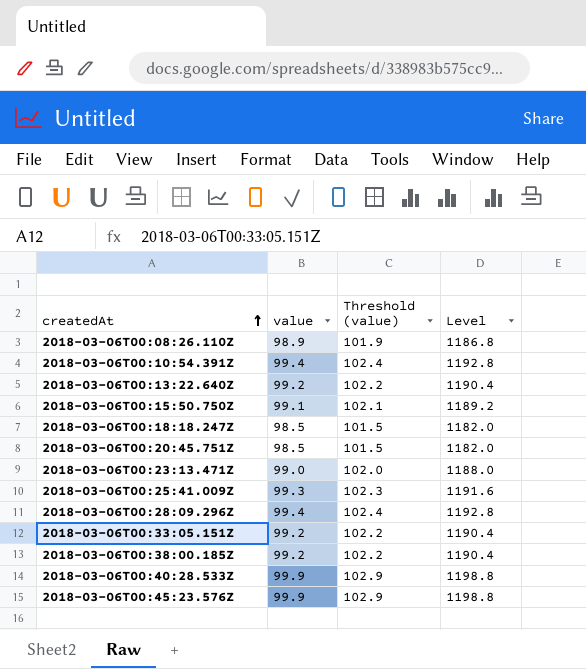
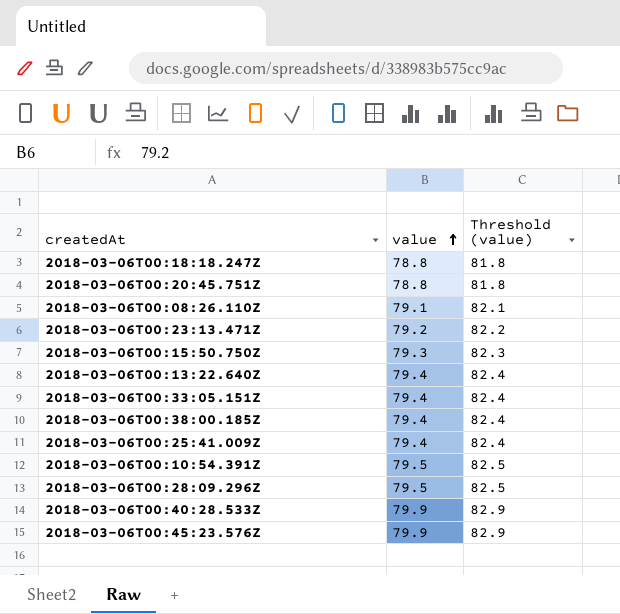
row order: createdAt ascending -> value ascending
column Level | formula: [value] * 12 -> none
2018-03-06T00:18:18.247Z | value: 98.5 -> 78.8
2018-03-06T00:18:18.247Z | Threshold (value): 101.5 -> 81.8
2018-03-06T00:20:45.751Z | value: 98.5 -> 78.8
2018-03-06T00:20:45.751Z | Threshold (value): 101.5 -> 81.8
2018-03-06T00:08:26.110Z | value: 98.9 -> 79.1
2018-03-06T00:08:26.110Z | Threshold (value): 101.9 -> 82.1
2018-03-06T00:23:13.471Z | value: 99.0 -> 79.2
2018-03-06T00:23:13.471Z | Threshold (value): 102.0 -> 82.2
2018-03-06T00:15:50.750Z | value: 99.1 -> 79.3
2018-03-06T00:15:50.750Z | Threshold (value): 102.1 -> 82.3
2018-03-06T00:13:22.640Z | value: 99.2 -> 79.4
2018-03-06T00:13:22.640Z | Threshold (value): 102.2 -> 82.4
2018-03-06T00:33:05.151Z | value: 99.2 -> 79.4
2018-03-06T00:33:05.151Z | Threshold (value): 102.2 -> 82.4
2018-03-06T00:38:00.185Z | value: 99.2 -> 79.4
2018-03-06T00:38:00.185Z | Threshold (value): 102.2 -> 82.4
2018-03-06T00:25:41.009Z | value: 99.3 -> 79.4
2018-03-06T00:25:41.009Z | Threshold (value): 102.3 -> 82.4
2018-03-06T00:10:54.391Z | value: 99.4 -> 79.5
2018-03-06T00:10:54.391Z | Threshold (value): 102.4 -> 82.5
2018-03-06T00:28:09.296Z | value: 99.4 -> 79.5
2018-03-06T00:28:09.296Z | Threshold (value): 102.4 -> 82.5
2018-03-06T00:40:28.533Z | value: 99.9 -> 79.9
2018-03-06T00:40:28.533Z | Threshold (value): 102.9 -> 82.9
2018-03-06T00:45:23.576Z | value: 99.9 -> 79.9
2018-03-06T00:45:23.576Z | Threshold (value): 102.9 -> 82.9

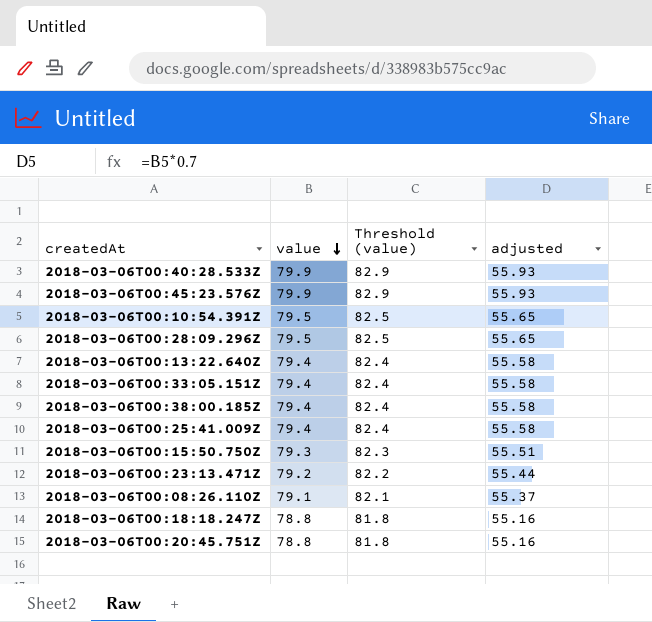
row order: value ascending -> value descending
column adjusted | formula: none -> [value] * 0.7

